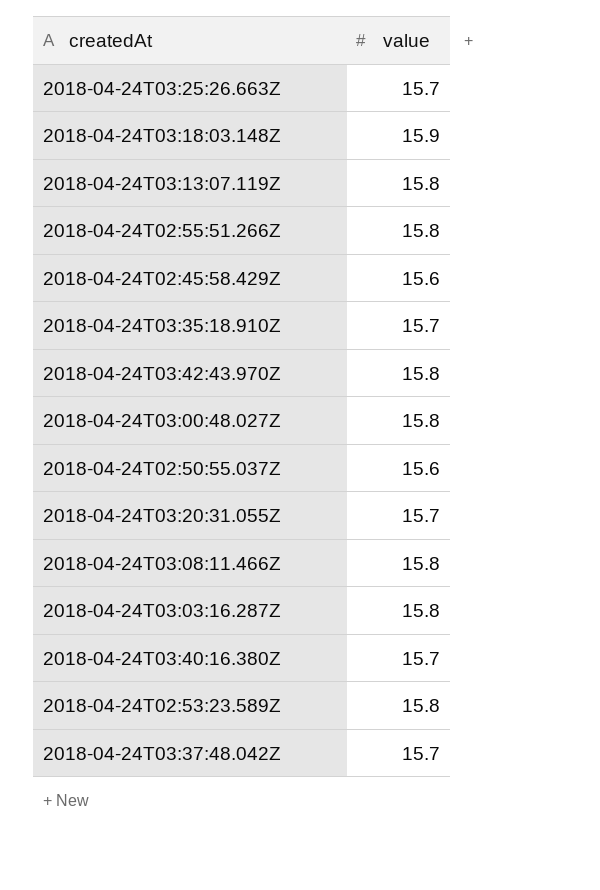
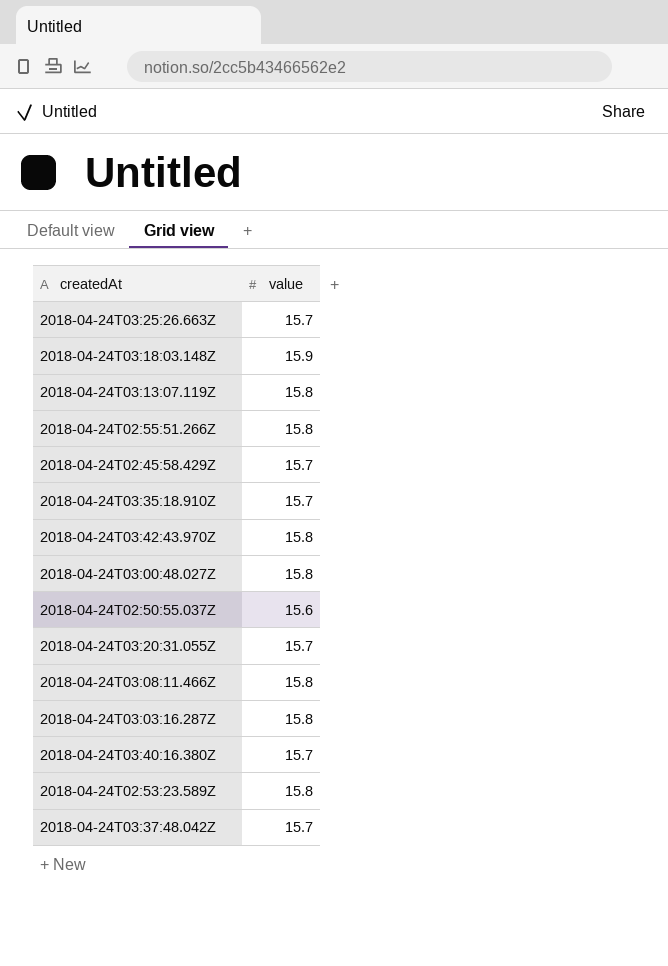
2018-04-24T02:45:58.429Z | value: 15.6 -> 15.7

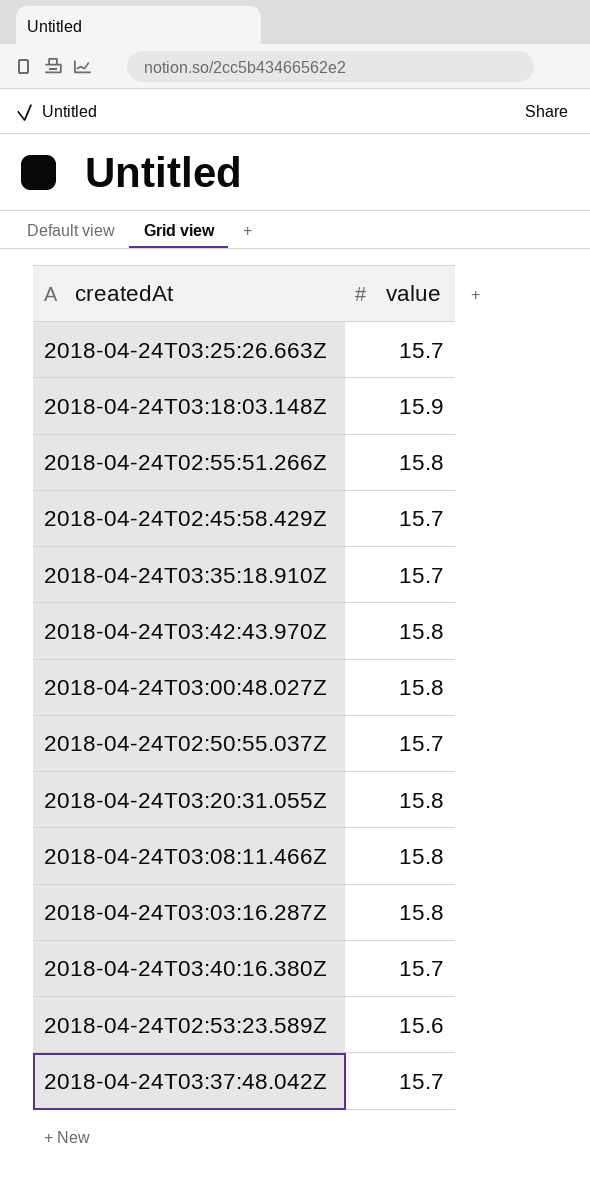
row 2018-04-24T03:13:07.119Z: 15.8 -> none
2018-04-24T02:50:55.037Z | value: 15.6 -> 15.7
2018-04-24T03:20:31.055Z | value: 15.7 -> 15.8
2018-04-24T02:53:23.589Z | value: 15.8 -> 15.6

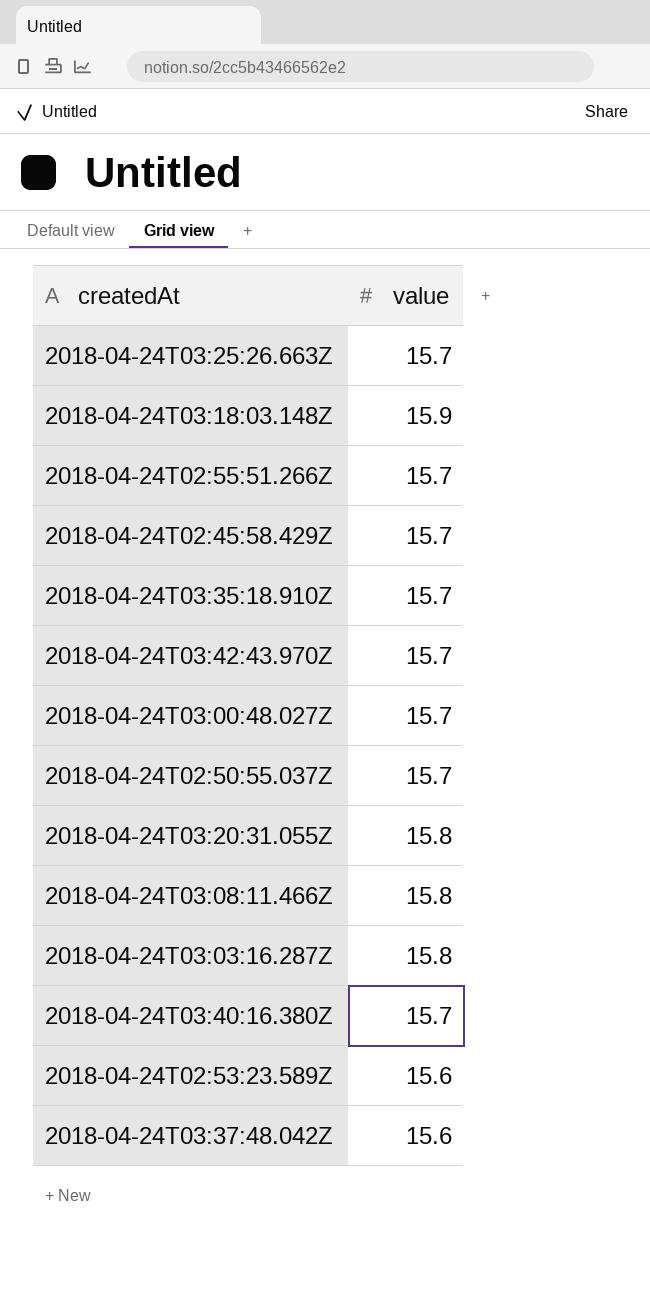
2018-04-24T02:55:51.266Z | value: 15.8 -> 15.7
2018-04-24T03:42:43.970Z | value: 15.8 -> 15.7
2018-04-24T03:00:48.027Z | value: 15.8 -> 15.7
2018-04-24T03:37:48.042Z | value: 15.7 -> 15.6

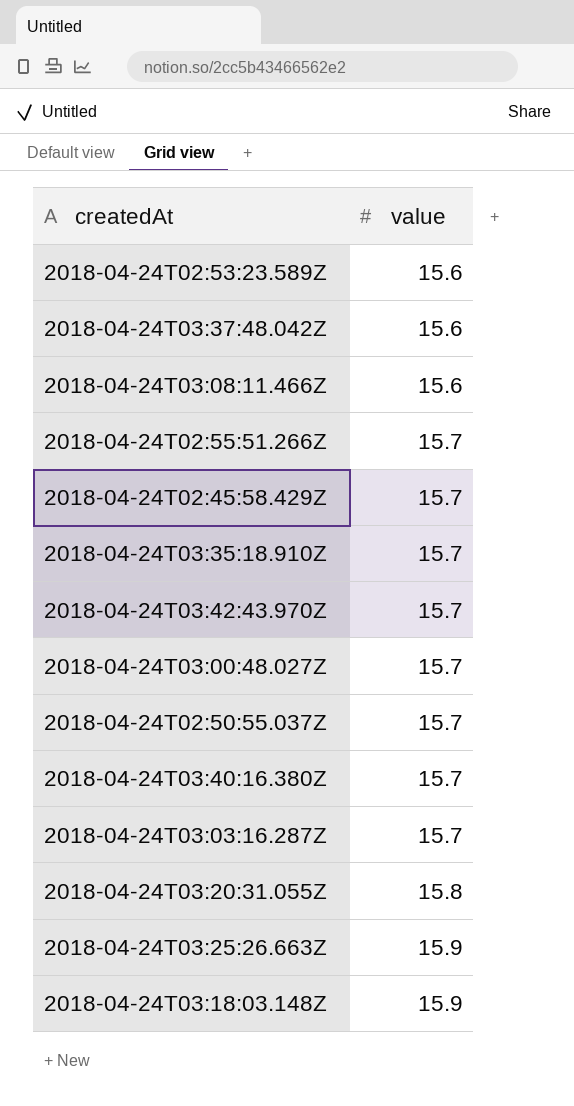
row order: none -> value ascending
2018-04-24T03:08:11.466Z | value: 15.8 -> 15.6
2018-04-24T03:03:16.287Z | value: 15.8 -> 15.7
2018-04-24T03:25:26.663Z | value: 15.7 -> 15.9

